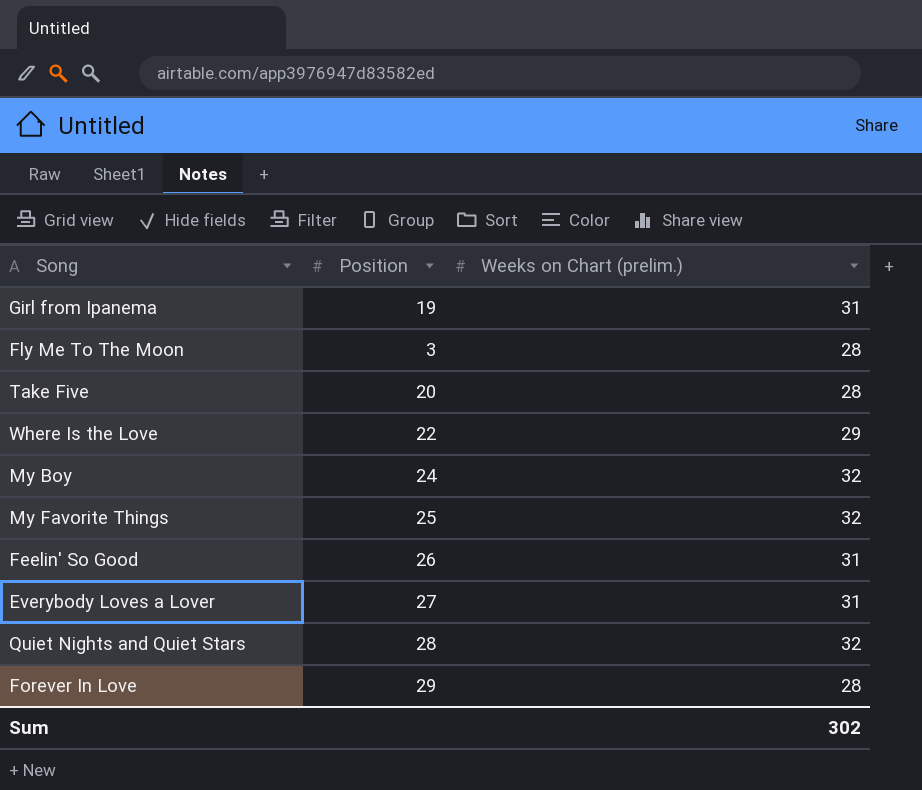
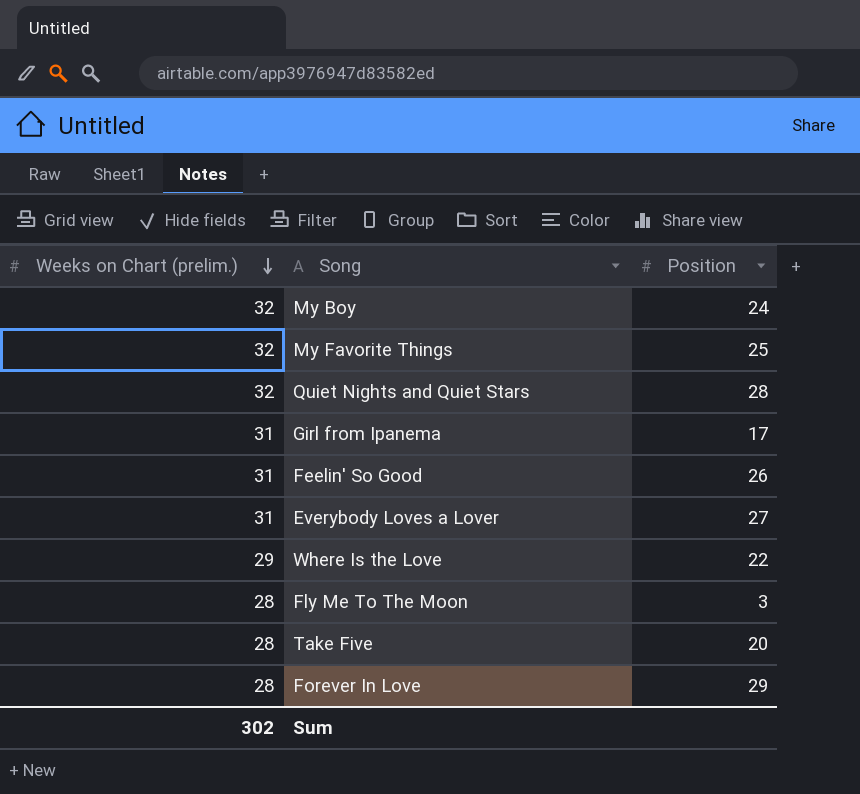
row order: none -> Weeks on Chart (prelim.) descending
column Weeks on Chart (prelim.) | position: 3 -> 1
Girl from Ipanema | Position: 19 -> 17

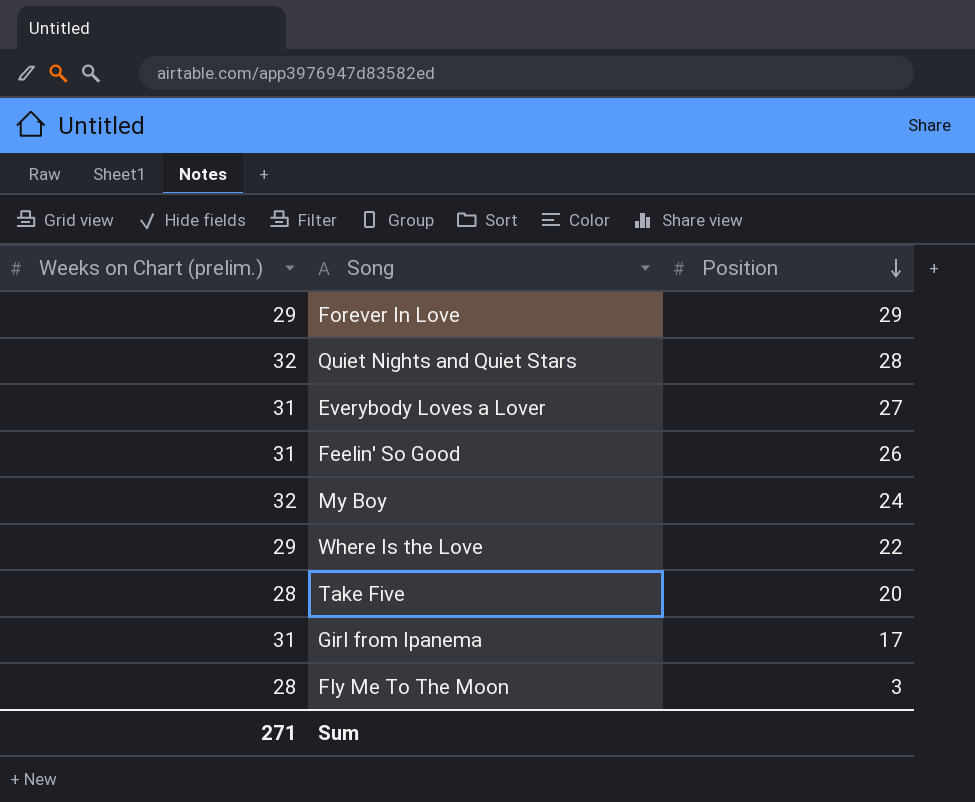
row order: Weeks on Chart (prelim.) descending -> Position descending
row My Favorite Things: 32 | 25 -> none
Forever In Love | Weeks on Chart (prelim.): 28 -> 29
Sum | Weeks on Chart (prelim.): 302 -> 271

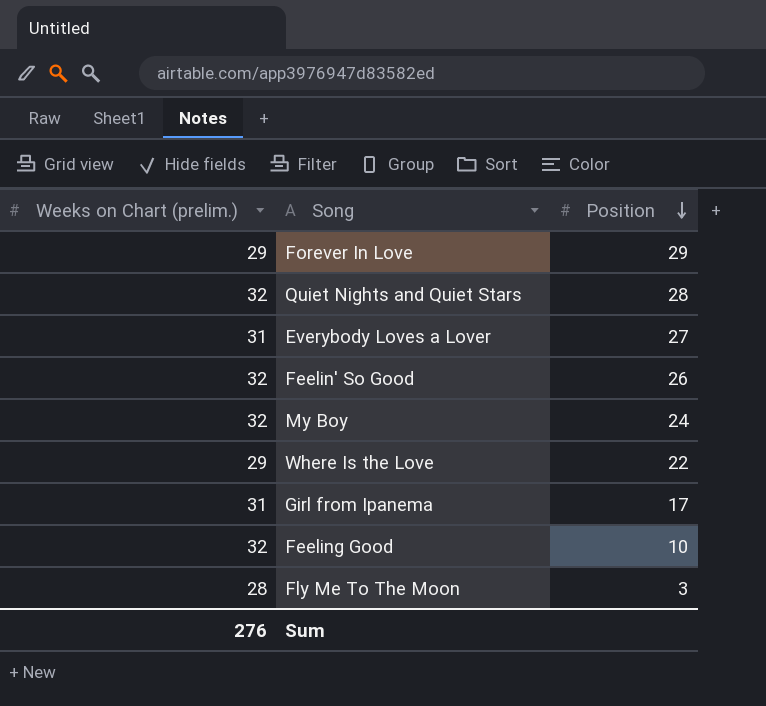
row Take Five: 28 | 20 -> none
Feelin' So Good | Weeks on Chart (prelim.): 31 -> 32
row Feeling Good: none -> 32 | 10
Sum | Weeks on Chart (prelim.): 271 -> 276

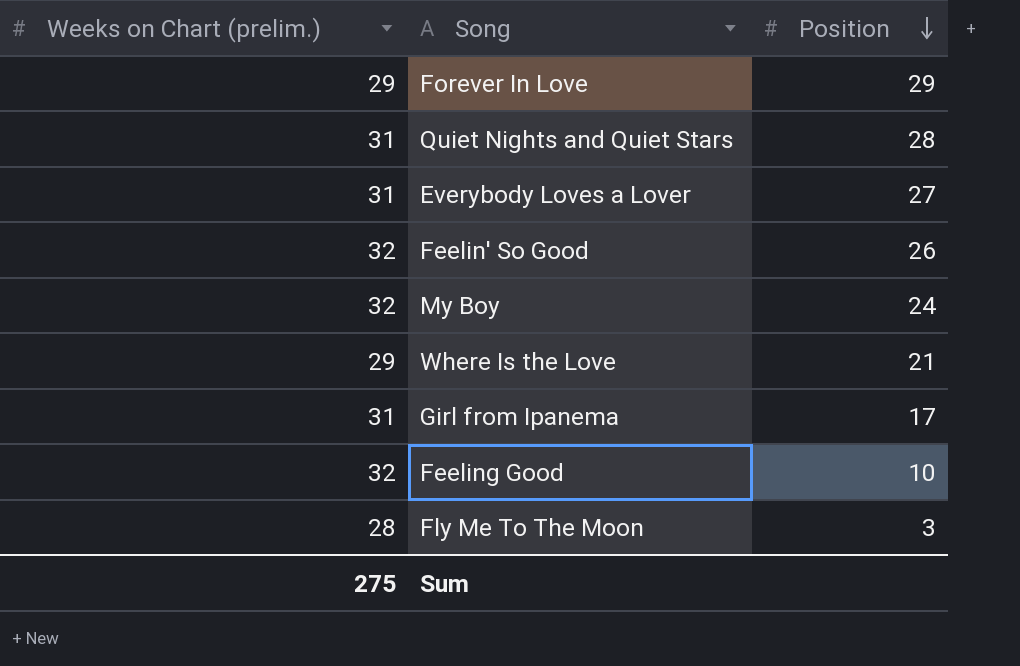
Quiet Nights and Quiet Stars | Weeks on Chart (prelim.): 32 -> 31
Where Is the Love | Position: 22 -> 21
Sum | Weeks on Chart (prelim.): 276 -> 275

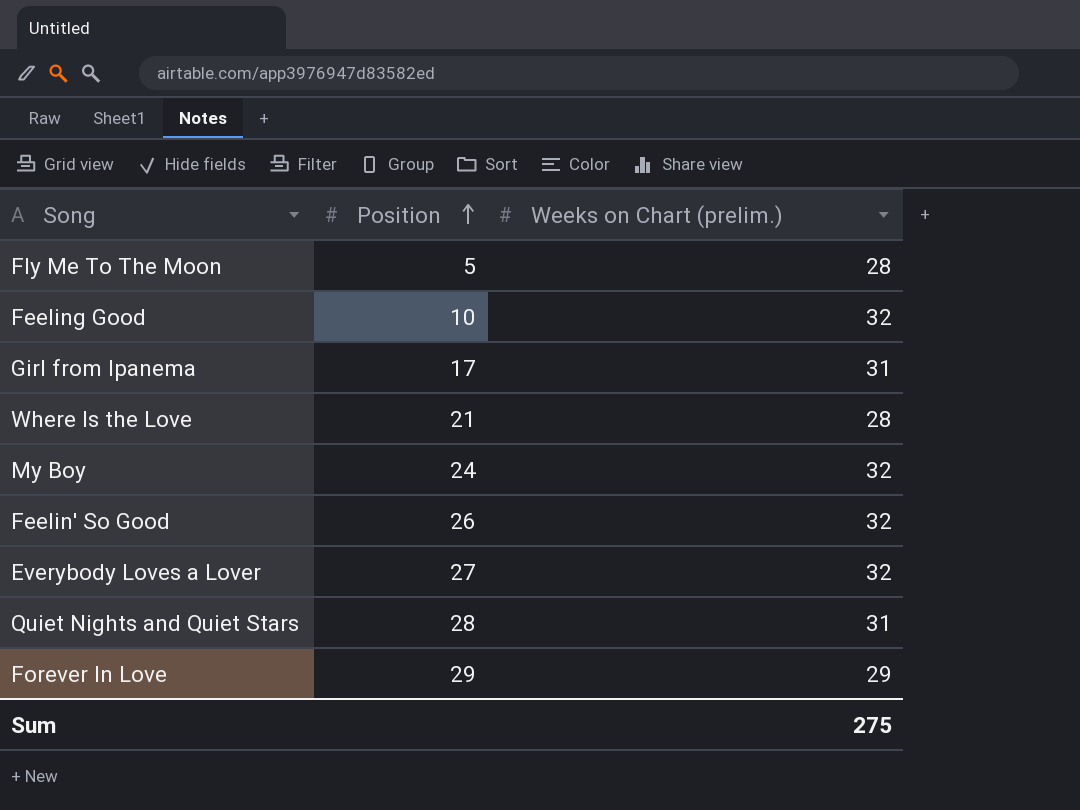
row order: Position descending -> Position ascending
column Weeks on Chart (prelim.) | position: 1 -> 3
Fly Me To The Moon | Position: 3 -> 5
Where Is the Love | Weeks on Chart (prelim.): 29 -> 28
Everybody Loves a Lover | Weeks on Chart (prelim.): 31 -> 32

